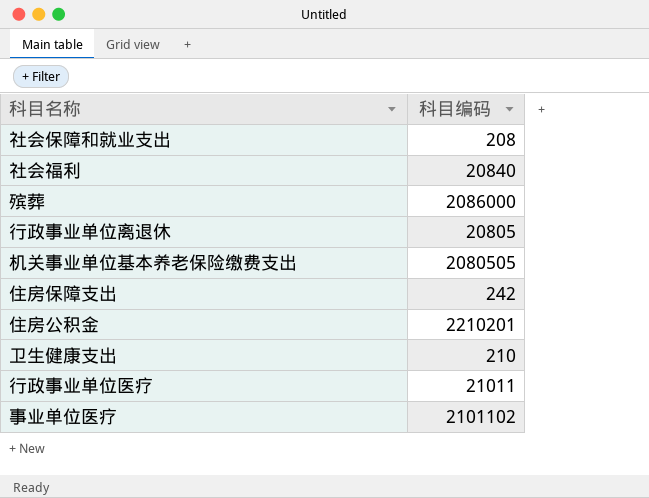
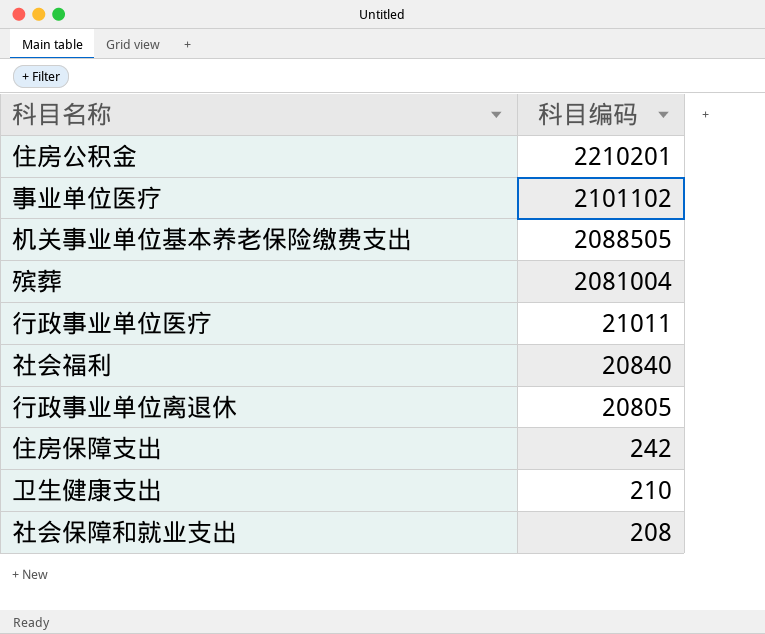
row order: none -> 科目编码 descending
机关事业单位基本养老保险缴费支出 | 科目编码: 2080505 -> 2088505
殡葬 | 科目编码: 2086000 -> 2081004

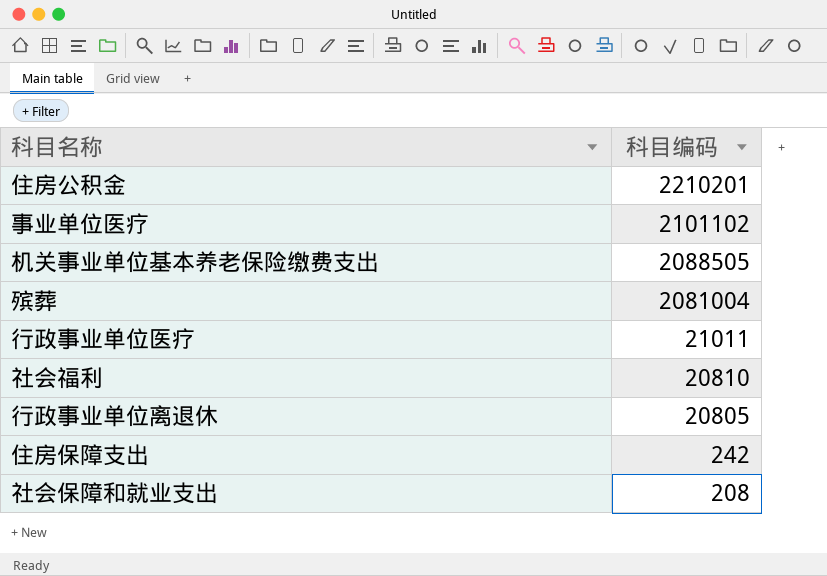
row 卫生健康支出: 210 -> none
社会福利 | 科目编码: 20840 -> 20810

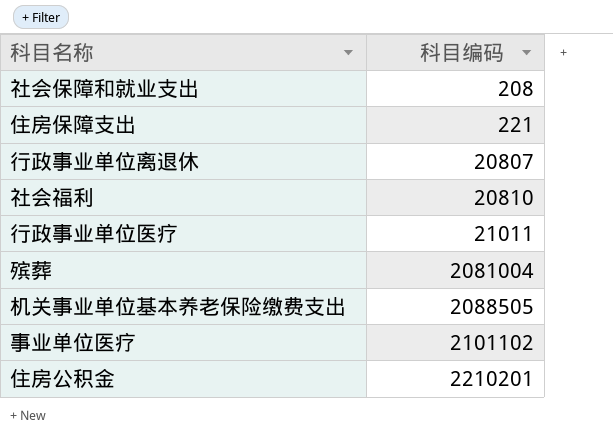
row order: 科目编码 descending -> 科目编码 ascending
住房保障支出 | 科目编码: 242 -> 221
行政事业单位离退休 | 科目编码: 20805 -> 20807

